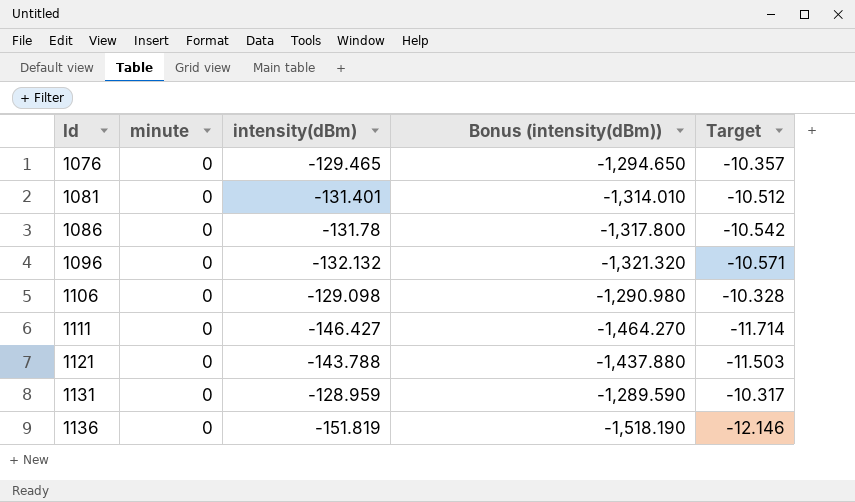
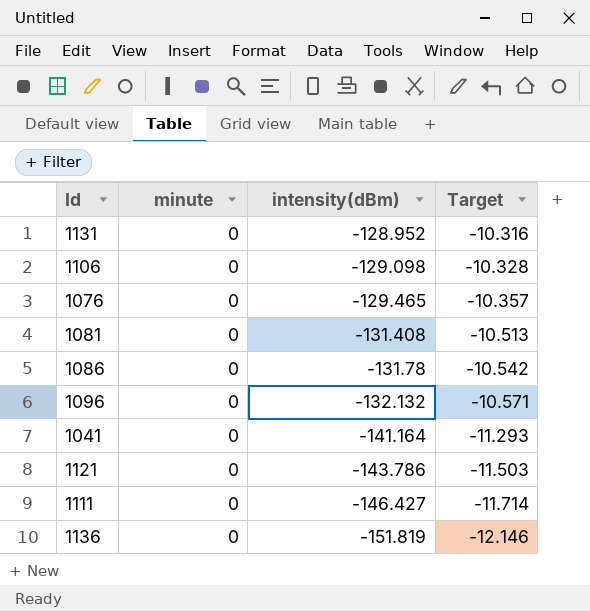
row order: Id ascending -> intensity(dBm) descending
column Bonus (intensity(dBm)) | formula: [intensity(dBm)] * 10 -> none
1131 | intensity(dBm): -128.959 -> -128.952
1131 | Target: -10.317 -> -10.316
1081 | intensity(dBm): -131.401 -> -131.408
1081 | Target: -10.512 -> -10.513
row 1041: none -> 0 | -141.164 | -11.293
1121 | intensity(dBm): -143.788 -> -143.786

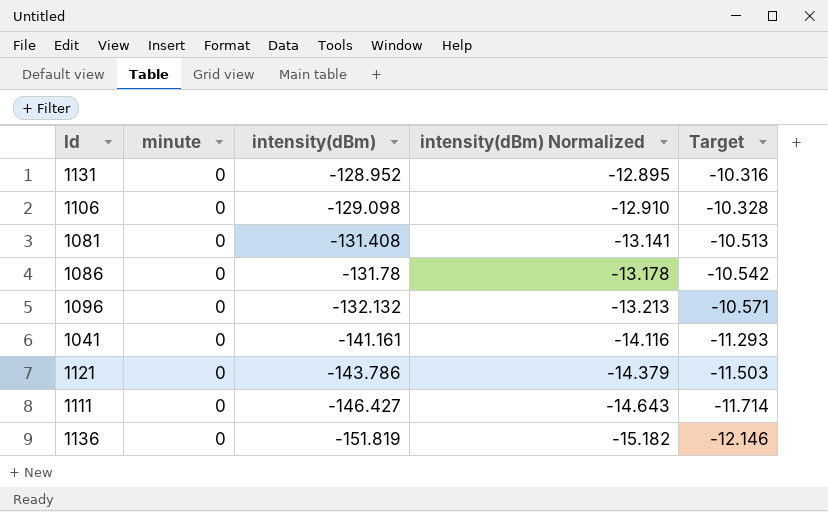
column intensity(dBm) Normalized | formula: none -> [intensity(dBm)] * 0.1
row 1076: 0 | -129.465 | -10.357 -> none
1041 | intensity(dBm): -141.164 -> -141.161

